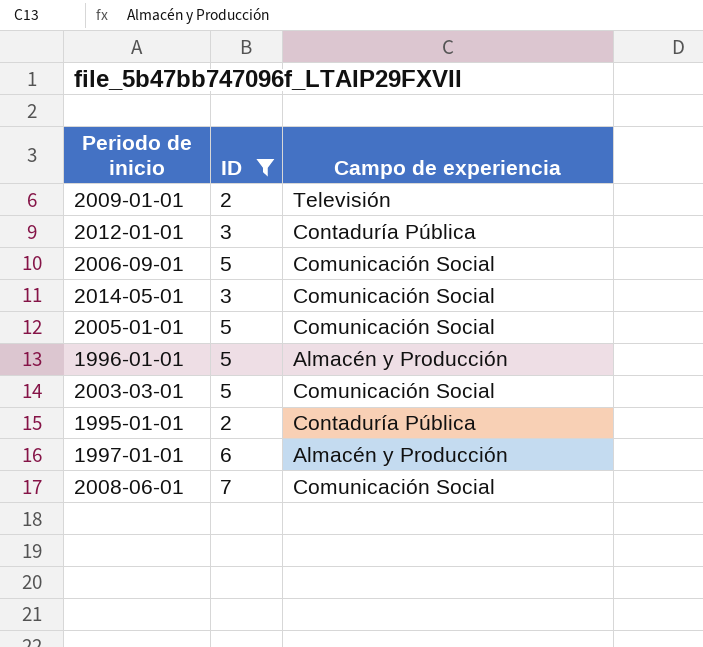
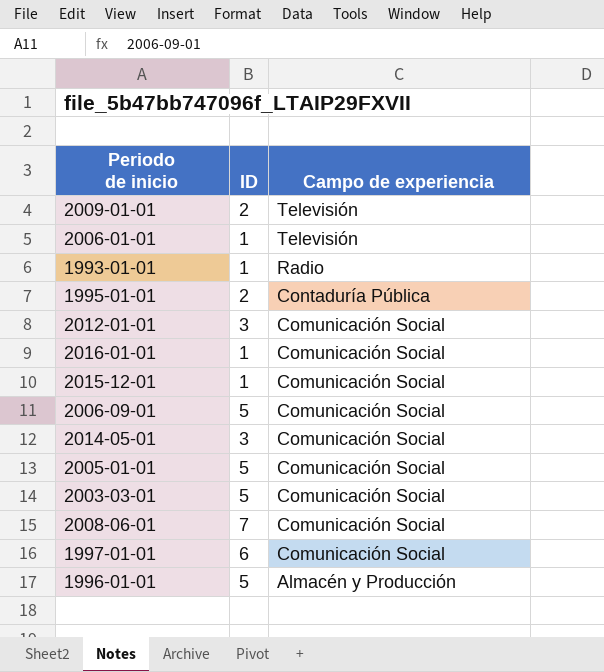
filter: ID != 1 -> none
row order: none -> Campo de experiencia descending
2012-01-01 | Campo de experiencia: Contaduría Pública -> Comunicación Social
1997-01-01 | Campo de experiencia: Almacén y Producción -> Comunicación Social

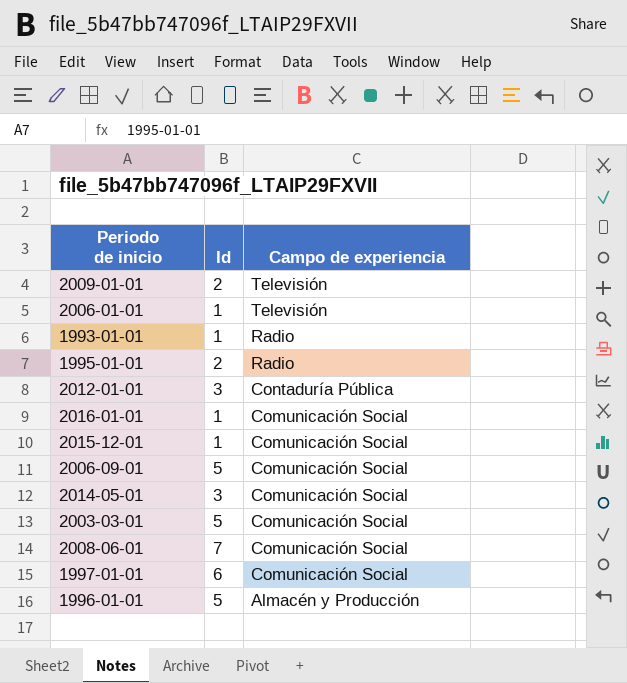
column name: ID -> Id
row 2005-01-01: 5 | Comunicación Social -> none
1995-01-01 | Campo de experiencia: Contaduría Pública -> Radio
2012-01-01 | Campo de experiencia: Comunicación Social -> Contaduría Pública

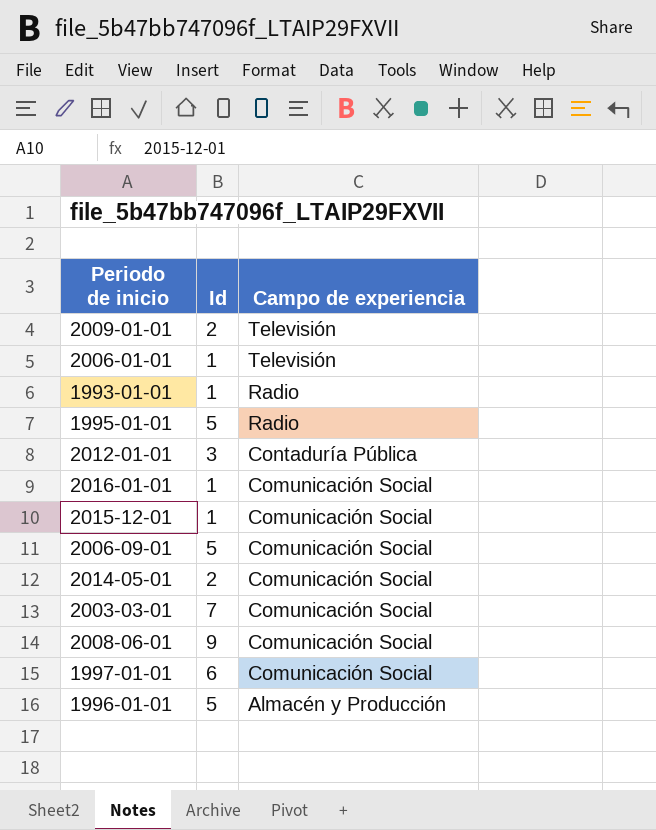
1995-01-01 | Id: 2 -> 5
2014-05-01 | Id: 3 -> 2
2003-03-01 | Id: 5 -> 7
2008-06-01 | Id: 7 -> 9

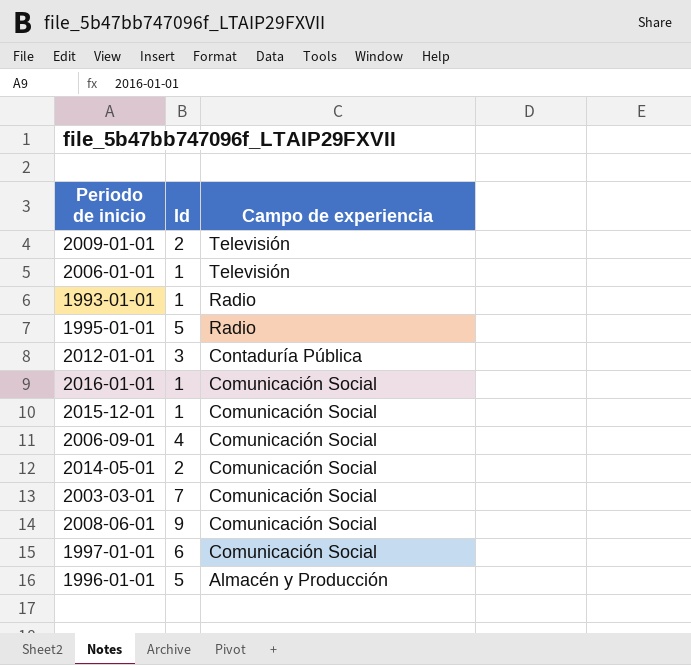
2006-09-01 | Id: 5 -> 4

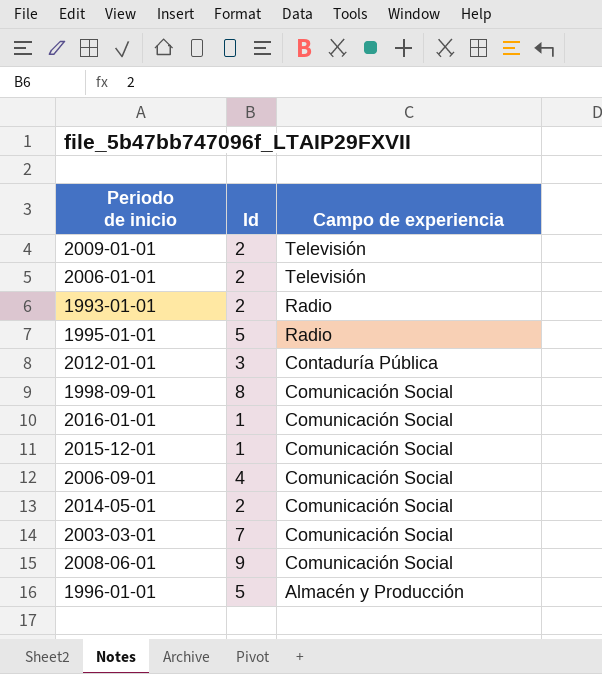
row 1997-01-01: 6 | Comunicación Social -> none
2006-01-01 | Id: 1 -> 2
1993-01-01 | Id: 1 -> 2
row 1998-09-01: none -> 8 | Comunicación Social

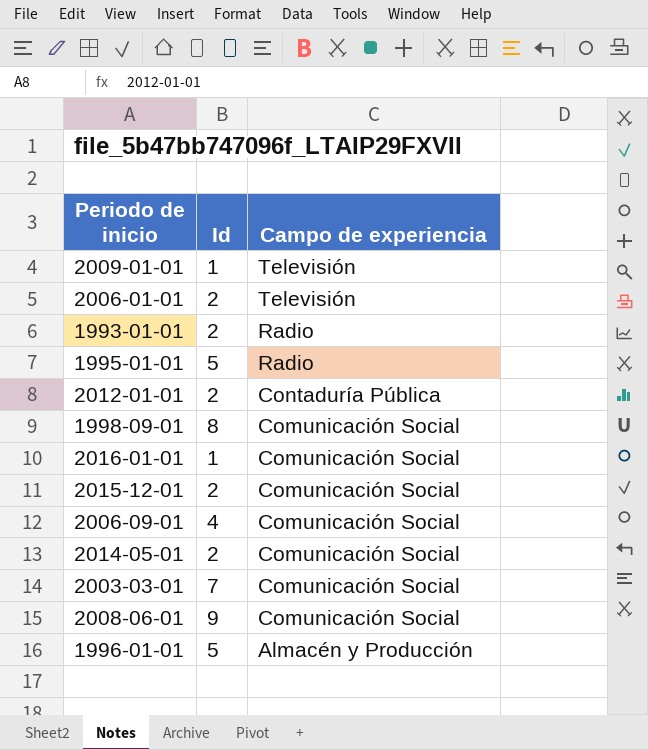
2009-01-01 | Id: 2 -> 1
2012-01-01 | Id: 3 -> 2
2015-12-01 | Id: 1 -> 2

